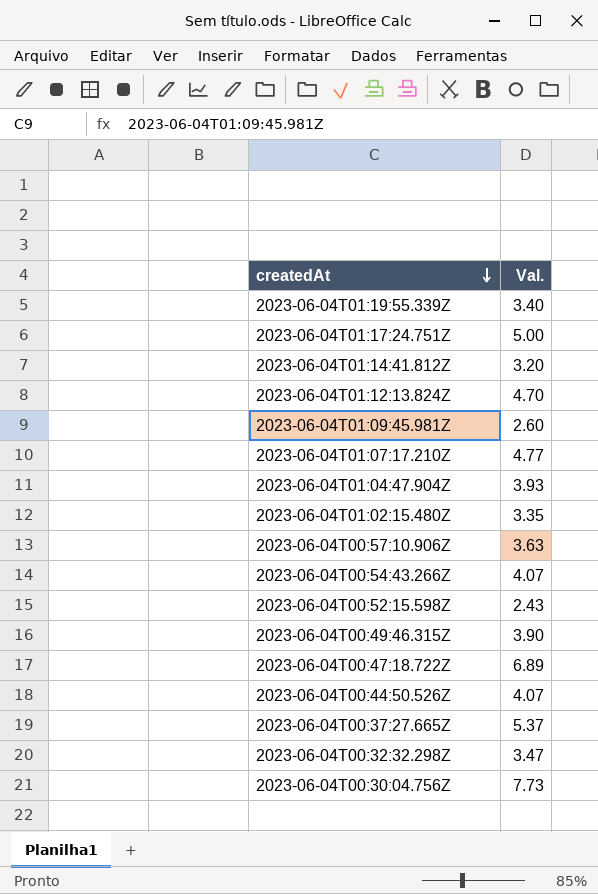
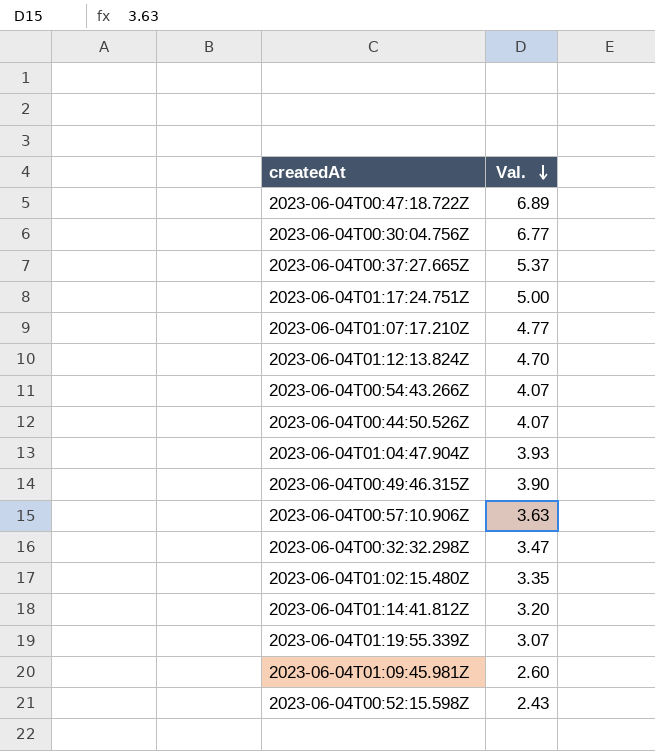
row order: createdAt descending -> Val. descending
2023-06-04T00:30:04.756Z | Val.: 7.73 -> 6.77
2023-06-04T01:19:55.339Z | Val.: 3.40 -> 3.07

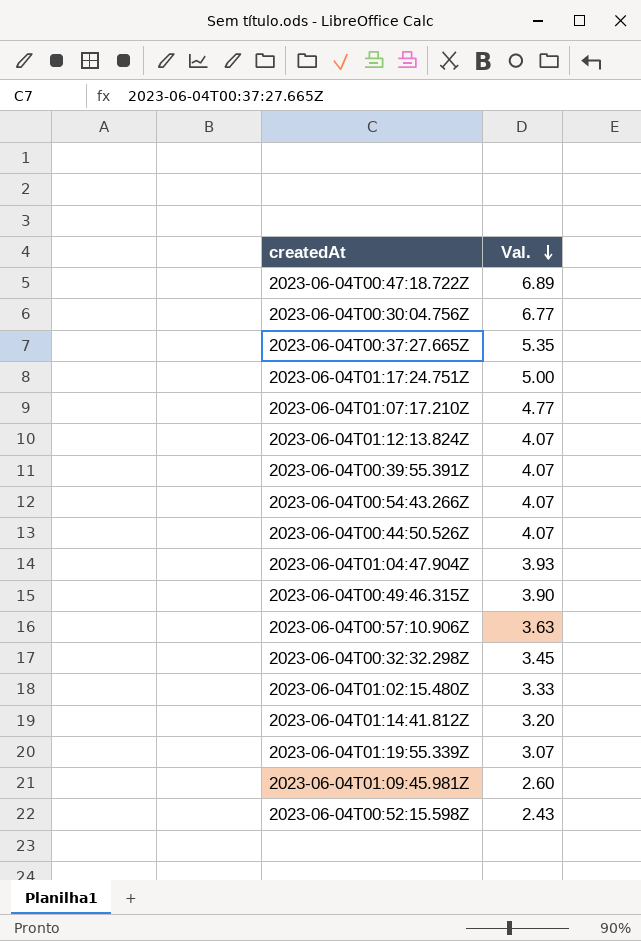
2023-06-04T00:37:27.665Z | Val.: 5.37 -> 5.35
2023-06-04T01:12:13.824Z | Val.: 4.70 -> 4.07
row 2023-06-04T00:39:55.391Z: none -> 4.07
2023-06-04T00:32:32.298Z | Val.: 3.47 -> 3.45
2023-06-04T01:02:15.480Z | Val.: 3.35 -> 3.33

